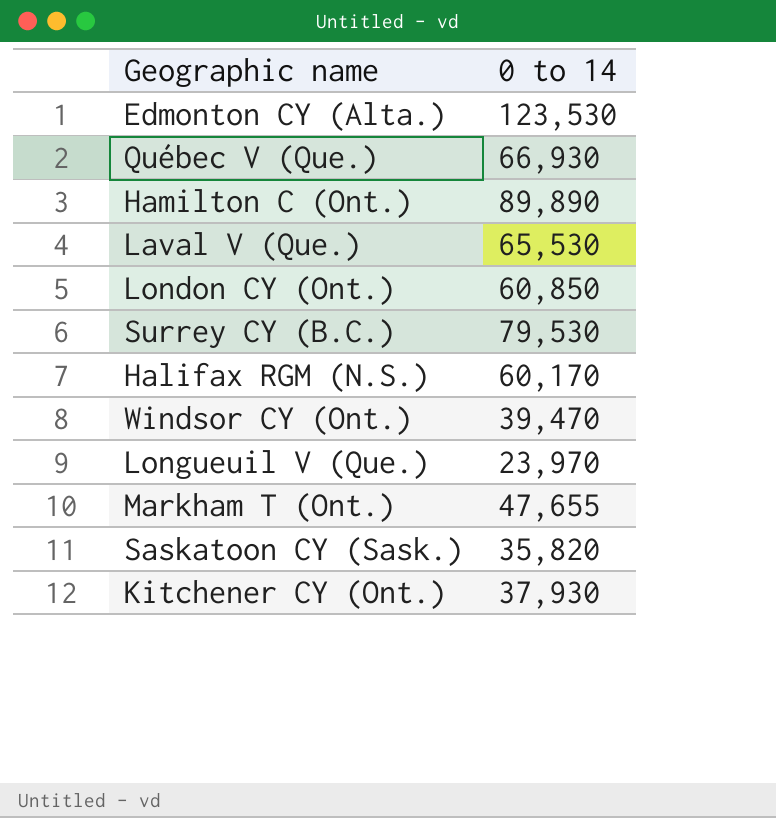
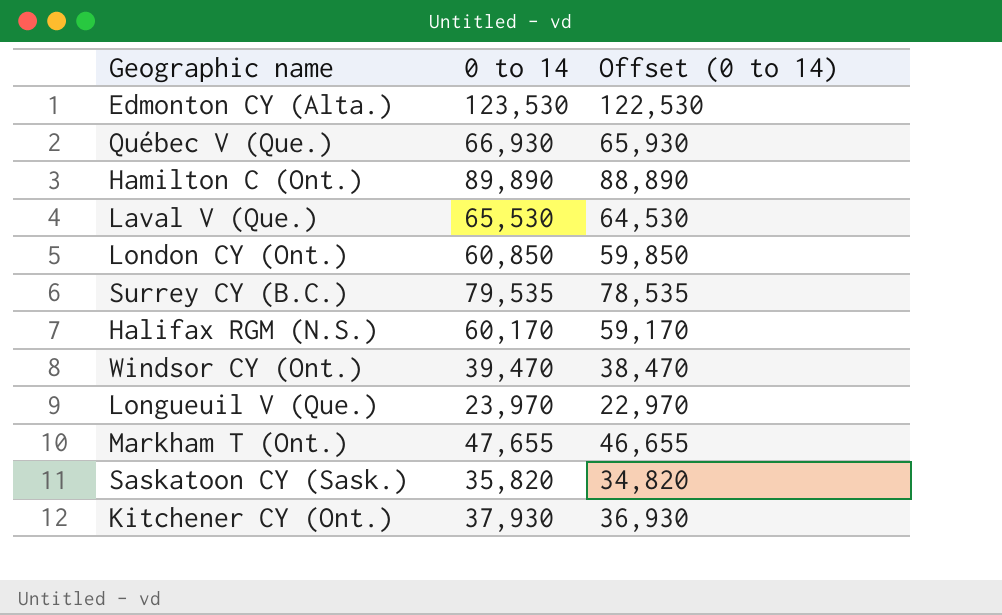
column Offset (0 to 14) | formula: none -> [0 to 14] - 1000
Surrey CY (B.C.) | 0 to 14: 79,530 -> 79,535

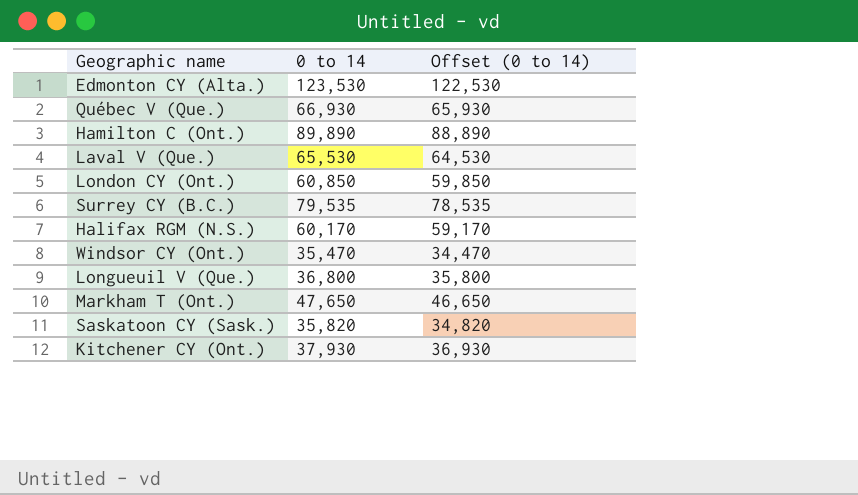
Windsor CY (Ont.) | 0 to 14: 39,470 -> 35,470
Windsor CY (Ont.) | Offset (0 to 14): 38,470 -> 34,470
Longueuil V (Que.) | 0 to 14: 23,970 -> 36,800
Longueuil V (Que.) | Offset (0 to 14): 22,970 -> 35,800
Markham T (Ont.) | 0 to 14: 47,655 -> 47,650
Markham T (Ont.) | Offset (0 to 14): 46,655 -> 46,650

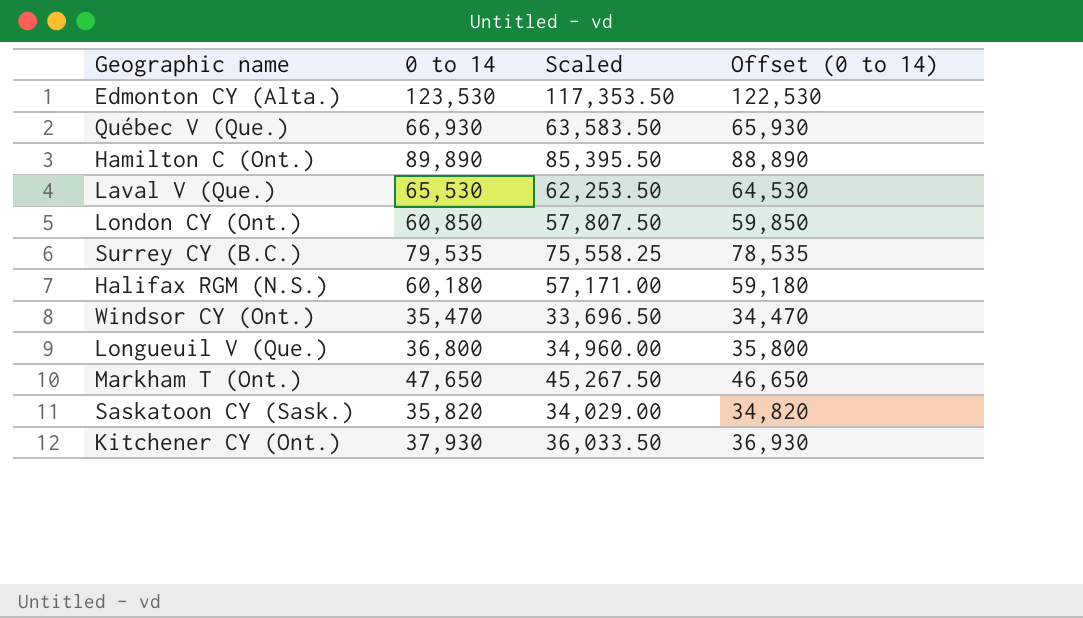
column Scaled | formula: none -> [0 to 14] * 0.95
Halifax RGM (N.S.) | 0 to 14: 60,170 -> 60,180
Halifax RGM (N.S.) | Offset (0 to 14): 59,170 -> 59,180

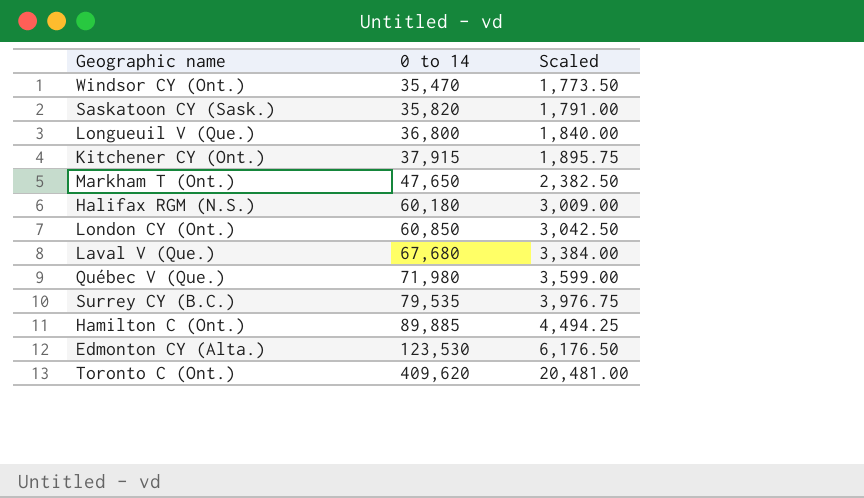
row order: none -> 0 to 14 ascending
column Offset (0 to 14) | formula: [0 to 14] - 1000 -> none
column Scaled | formula: [0 to 14] * 0.95 -> [0 to 14] * 0.05
Kitchener CY (Ont.) | 0 to 14: 37,930 -> 37,915
Laval V (Que.) | 0 to 14: 65,530 -> 67,680
Québec V (Que.) | 0 to 14: 66,930 -> 71,980
Hamilton C (Ont.) | 0 to 14: 89,890 -> 89,885
row Toronto C (Ont.): none -> 409,620 | 20,481.00

